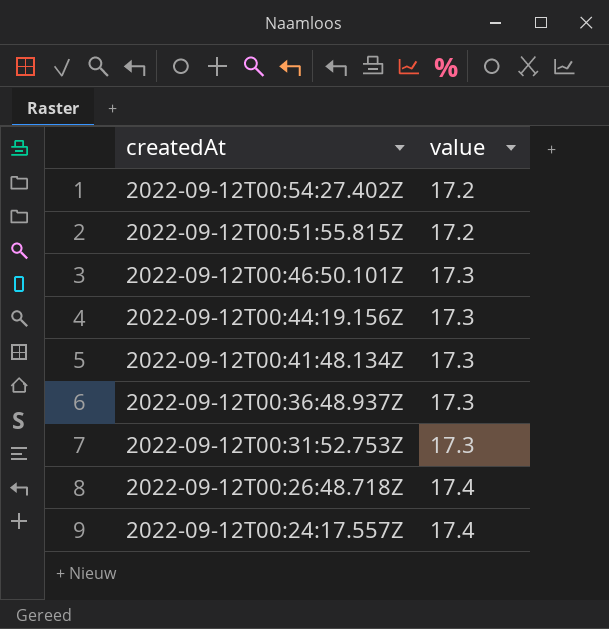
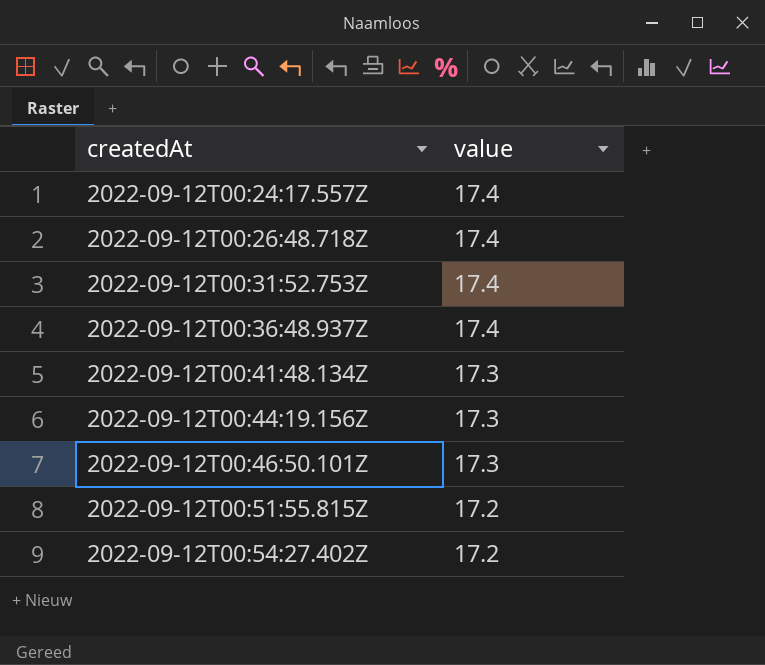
row order: createdAt descending -> createdAt ascending
2022-09-12T00:31:52.753Z | value: 17.3 -> 17.4
2022-09-12T00:36:48.937Z | value: 17.3 -> 17.4

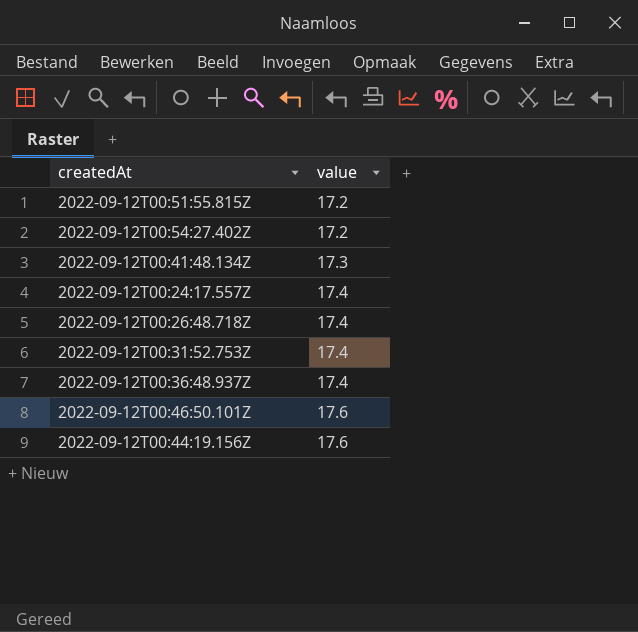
row order: createdAt ascending -> value ascending
2022-09-12T00:46:50.101Z | value: 17.3 -> 17.6
2022-09-12T00:44:19.156Z | value: 17.3 -> 17.6

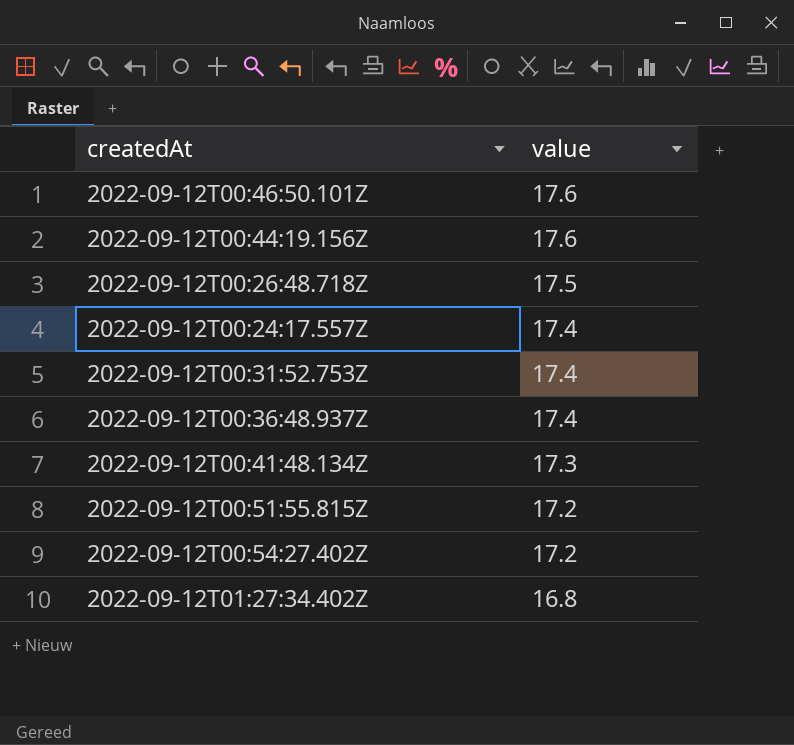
row order: value ascending -> value descending
2022-09-12T00:26:48.718Z | value: 17.4 -> 17.5
row 2022-09-12T01:27:34.402Z: none -> 16.8

